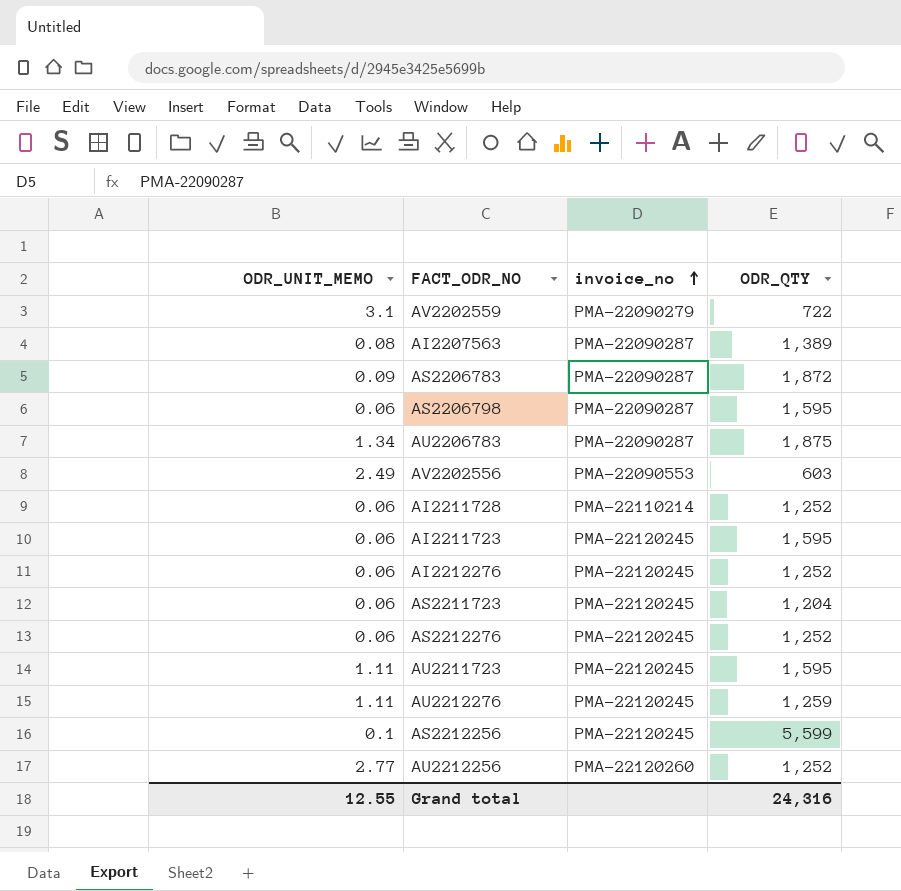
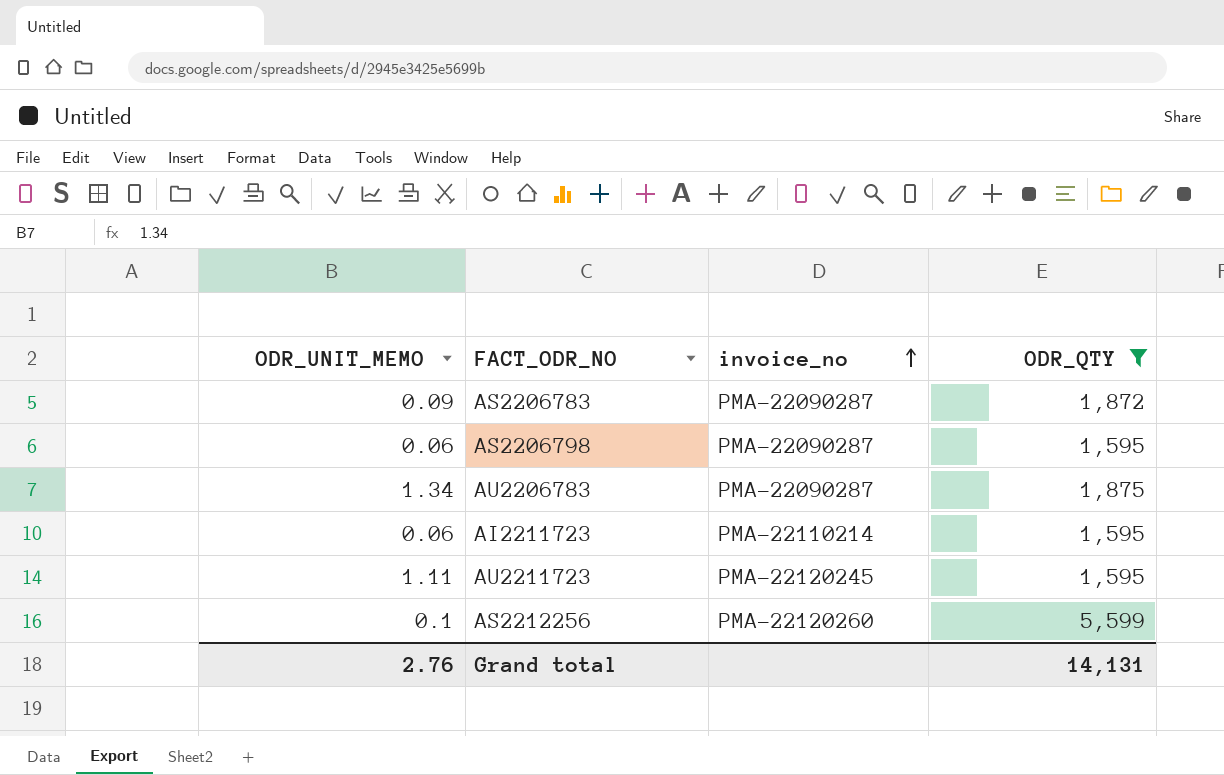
filter: none -> ODR_QTY >= 1,595
AI2211723 | invoice_no: PMA-22120245 -> PMA-22110214
AS2212256 | invoice_no: PMA-22120245 -> PMA-22120260
Grand total | ODR_UNIT_MEMO: 12.55 -> 2.76
Grand total | ODR_QTY: 24,316 -> 14,131

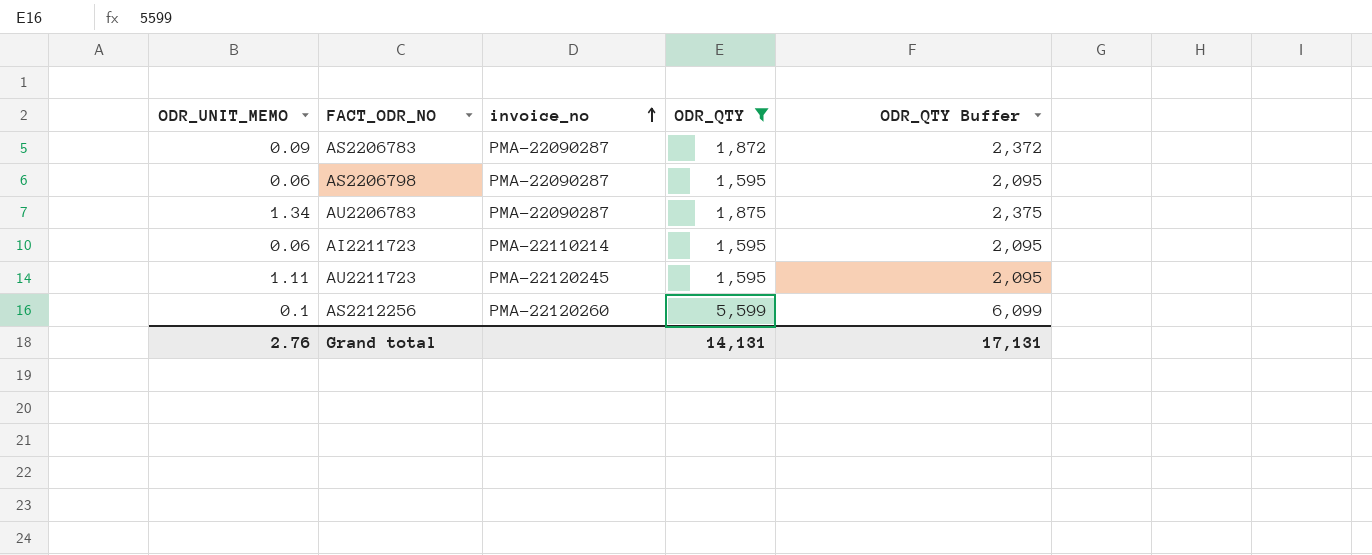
column ODR_QTY Buffer | formula: none -> [ODR_QTY] + 500

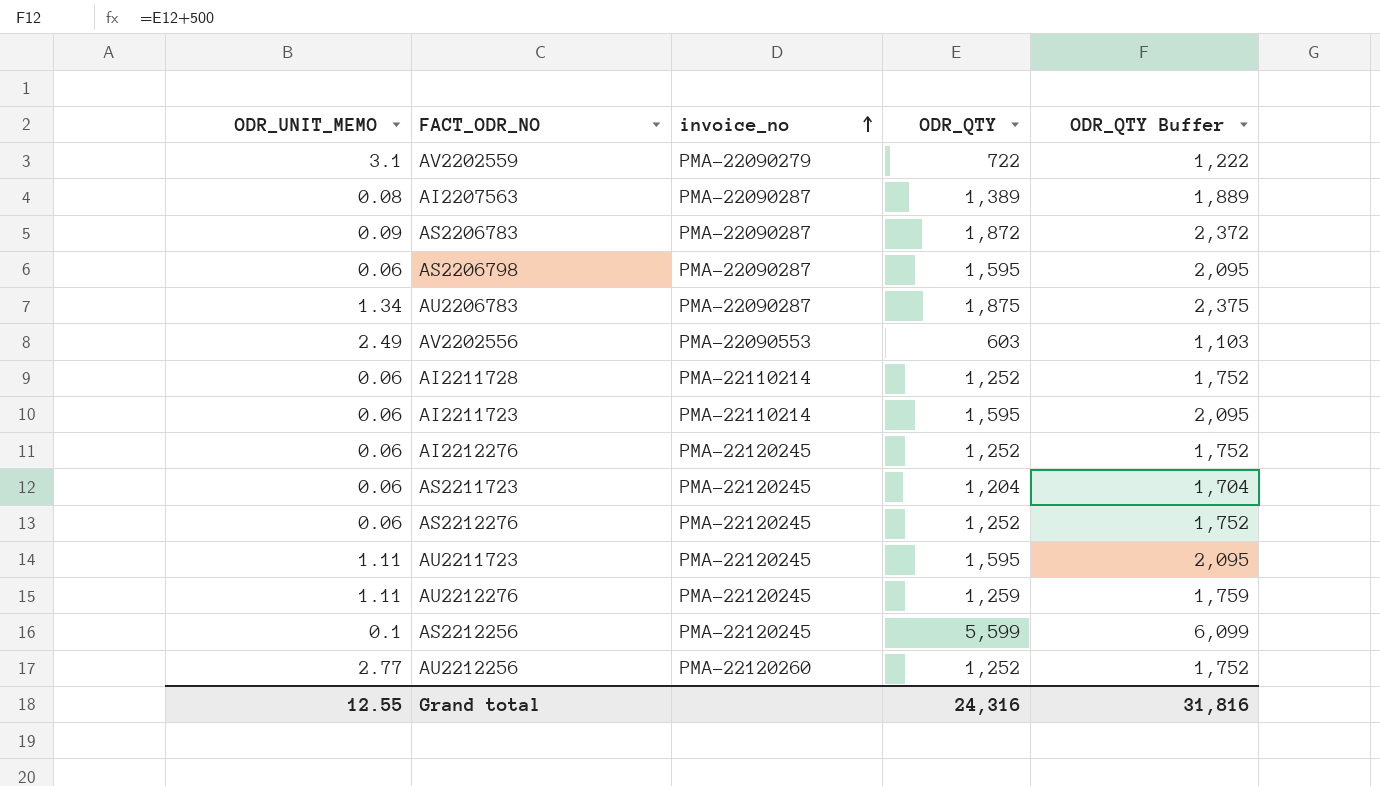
filter: ODR_QTY >= 1,595 -> none
AS2212256 | invoice_no: PMA-22120260 -> PMA-22120245
Grand total | ODR_UNIT_MEMO: 2.76 -> 12.55
Grand total | ODR_QTY: 14,131 -> 24,316
Grand total | ODR_QTY Buffer: 17,131 -> 31,816

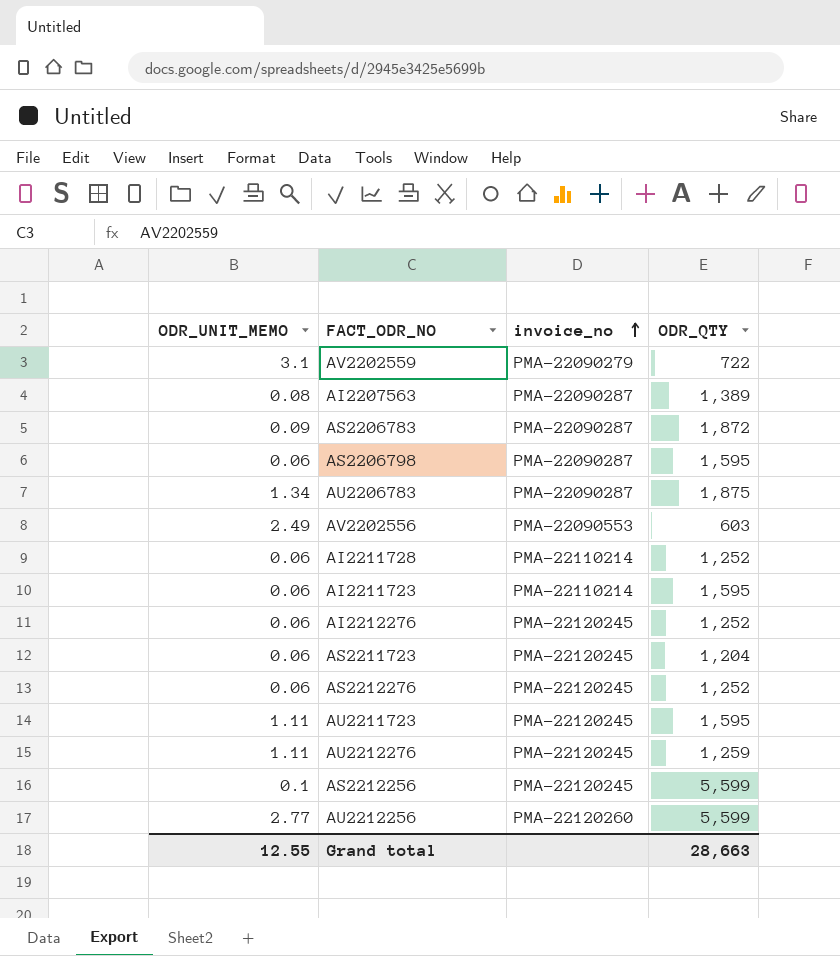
column ODR_QTY Buffer | formula: [ODR_QTY] + 500 -> none
AU2212256 | ODR_QTY: 1,252 -> 5,599
Grand total | ODR_QTY: 24,316 -> 28,663

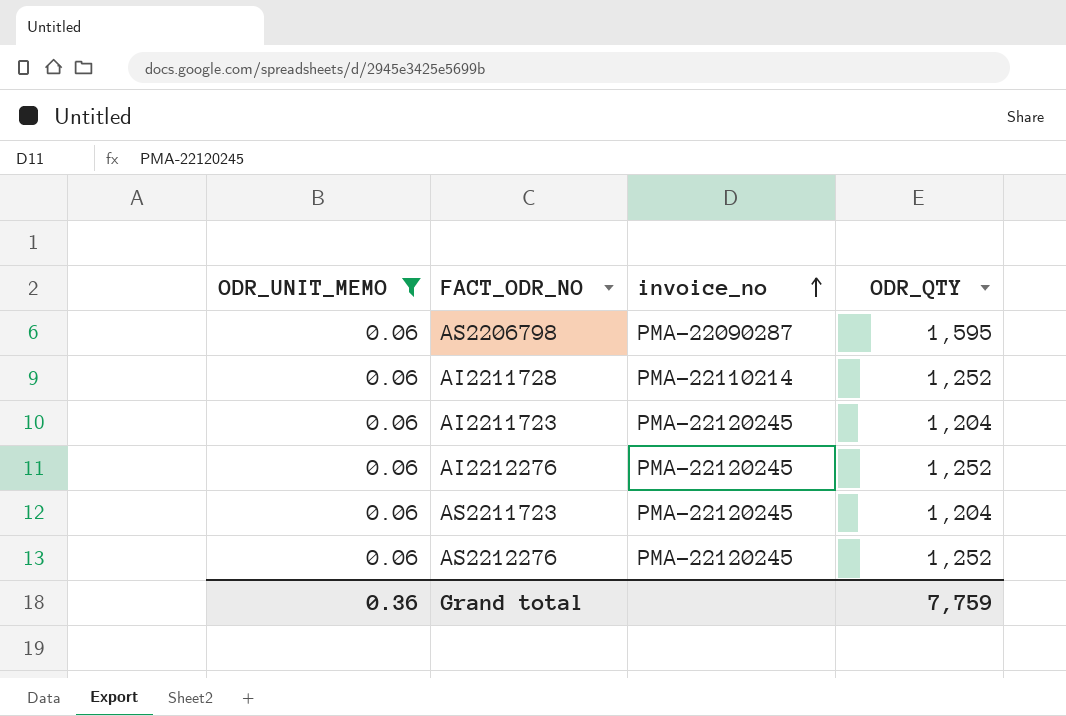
filter: none -> ODR_UNIT_MEMO = 0.06
AI2211723 | invoice_no: PMA-22110214 -> PMA-22120245
AI2211723 | ODR_QTY: 1,595 -> 1,204
Grand total | ODR_UNIT_MEMO: 12.55 -> 0.36
Grand total | ODR_QTY: 28,663 -> 7,759

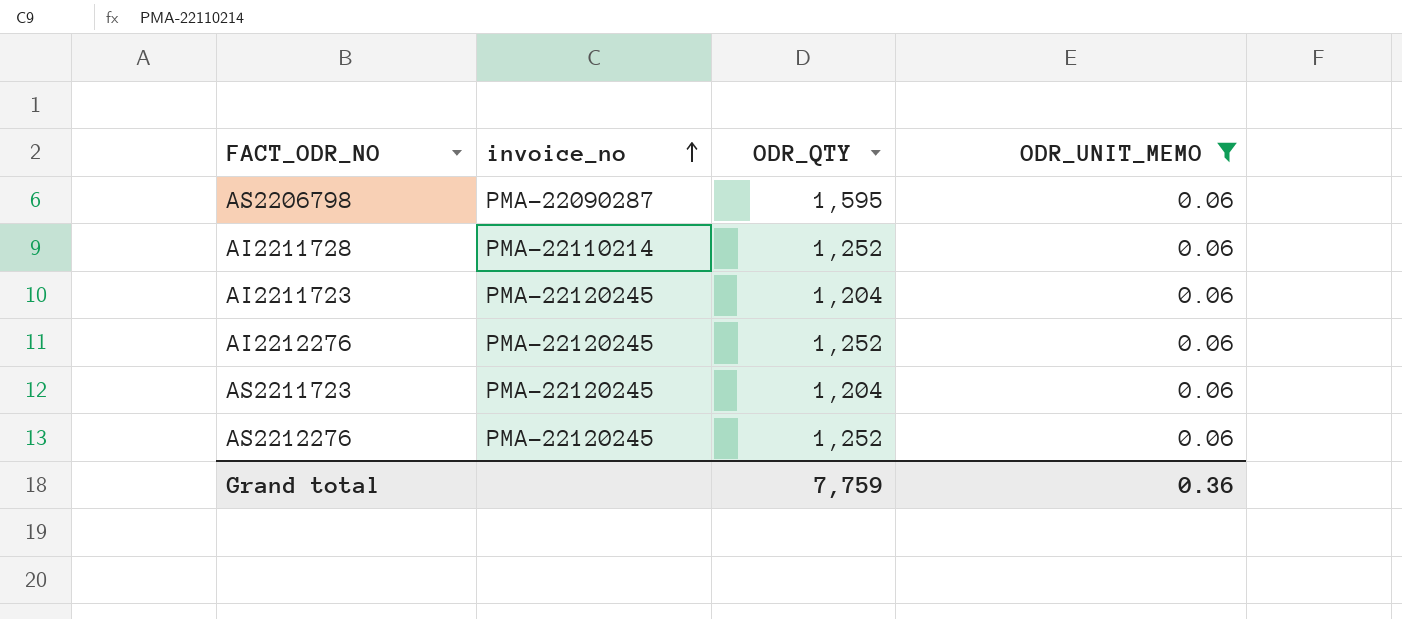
column ODR_UNIT_MEMO | position: 1 -> 4

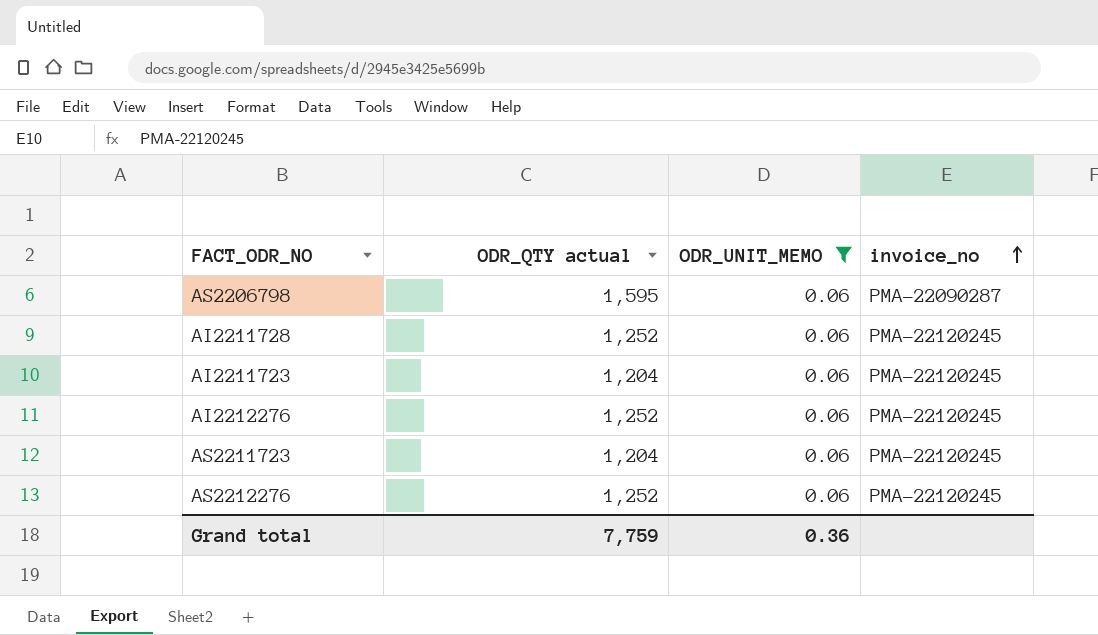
column name: ODR_QTY -> ODR_QTY actual
column invoice_no | position: 2 -> 4
AI2211728 | invoice_no: PMA-22110214 -> PMA-22120245

